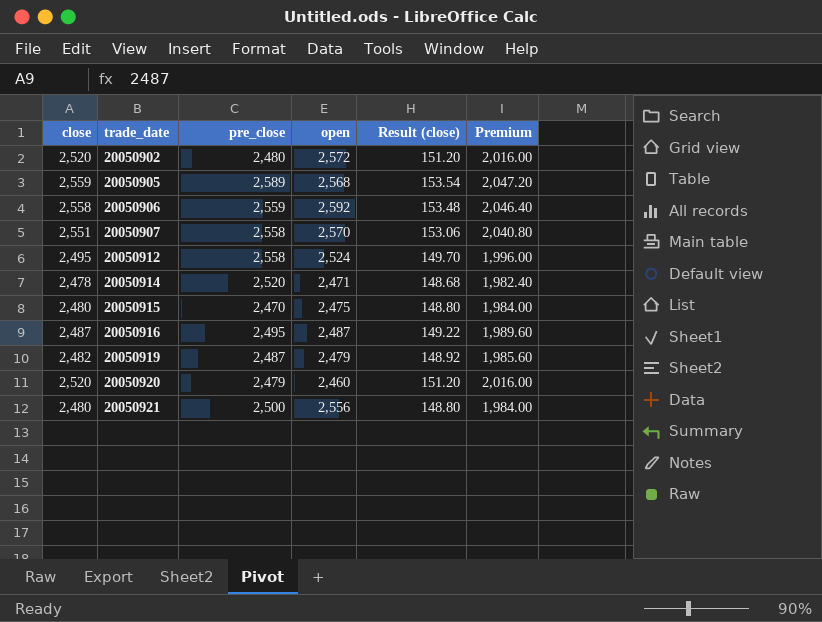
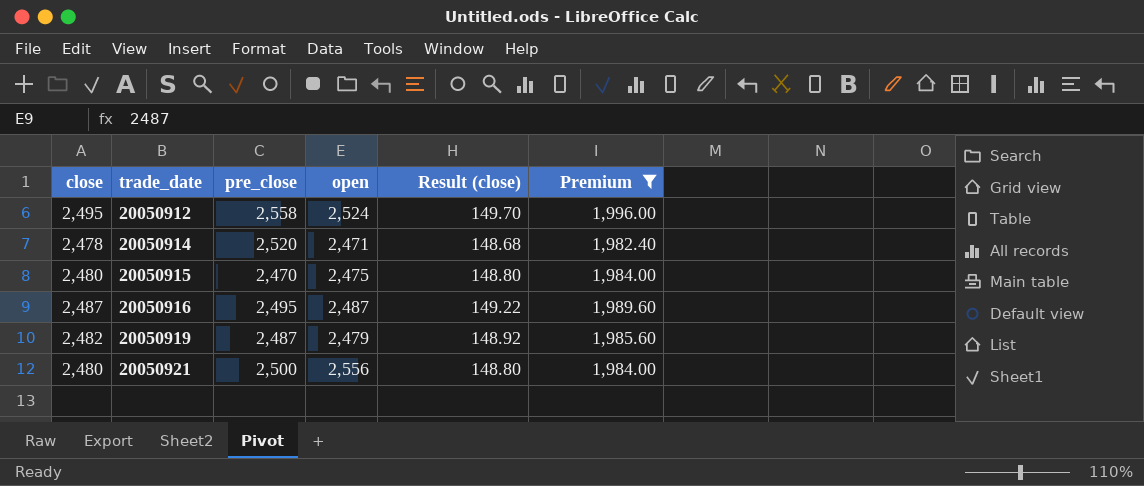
filter: none -> Premium <= 1,996.00

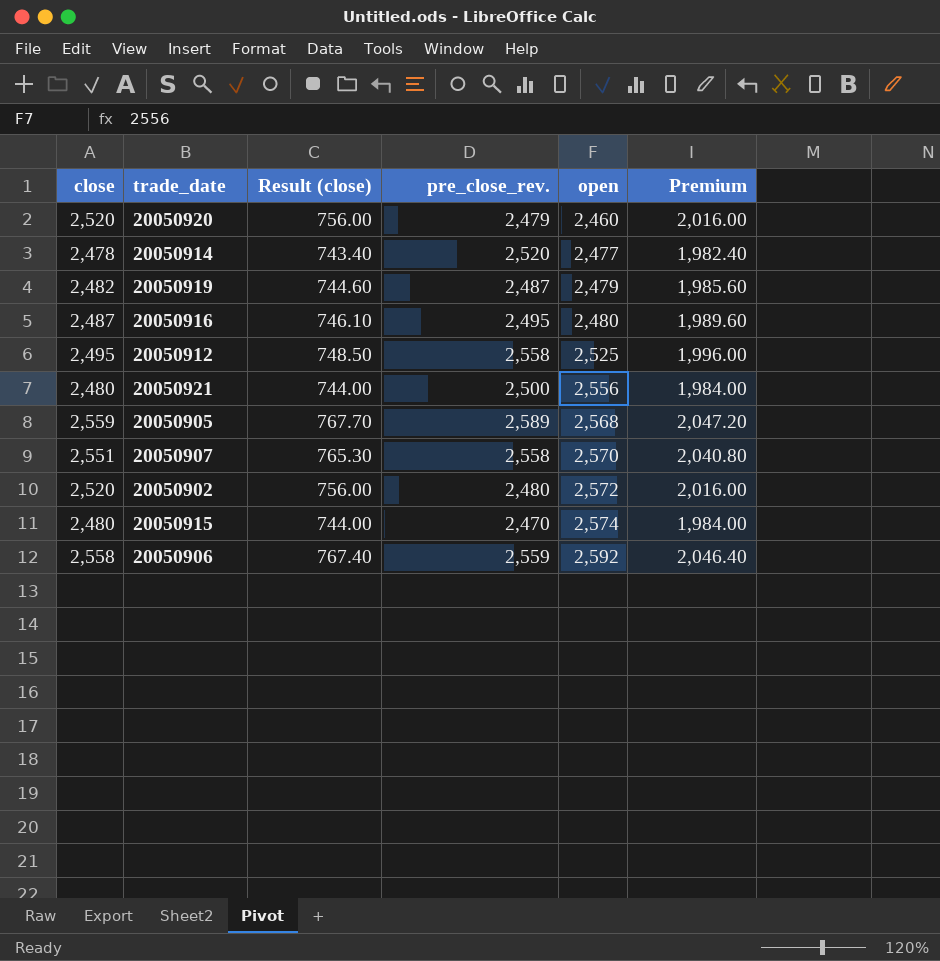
filter: Premium <= 1,996.00 -> none
row order: trade_date ascending -> open ascending
column Result (close) | formula: [close] * 0.06 -> [close] * 0.3
column Result (close) | position: 5 -> 3
column name: pre_close -> pre_close_rev.
20050914 | open: 2,471 -> 2,477
20050916 | open: 2,487 -> 2,480
20050912 | open: 2,524 -> 2,525
20050915 | open: 2,475 -> 2,574

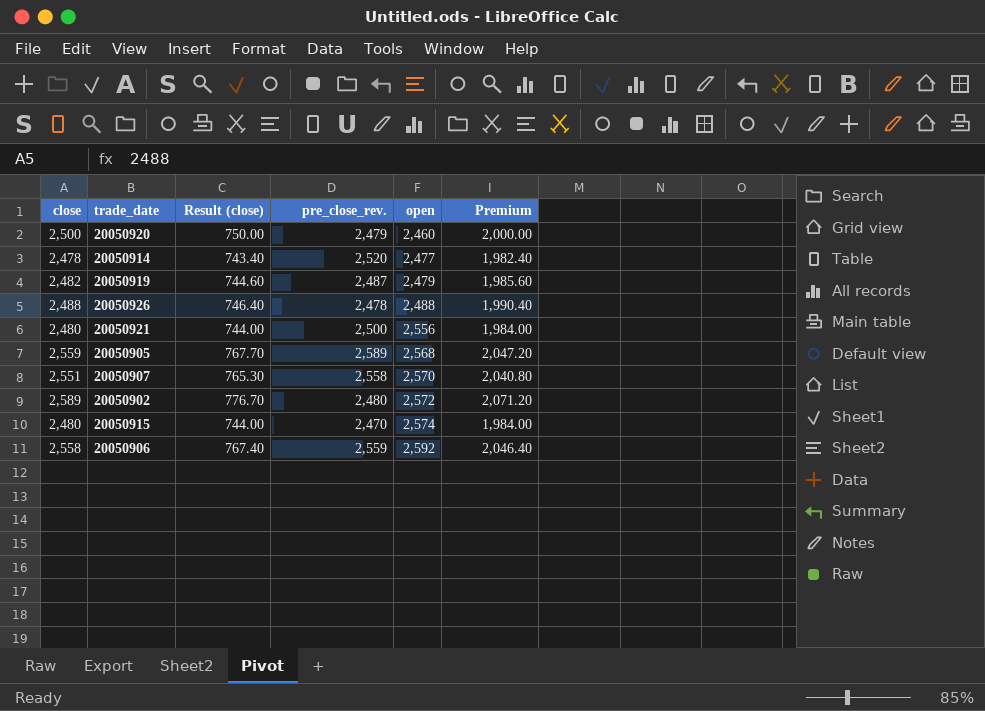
row 20050916: 2,487 | 746.10 | 2,495 | 2,480 | 1,989.60 -> none
row 20050912: 2,495 | 748.50 | 2,558 | 2,525 | 1,996.00 -> none
20050920 | close: 2,520 -> 2,500
20050920 | Result (close): 756.00 -> 750.00
20050920 | Premium: 2,016.00 -> 2,000.00
row 20050926: none -> 2,488 | 746.40 | 2,478 | 2,488 | 1,990.40
20050902 | close: 2,520 -> 2,589
20050902 | Result (close): 756.00 -> 776.70
20050902 | Premium: 2,016.00 -> 2,071.20

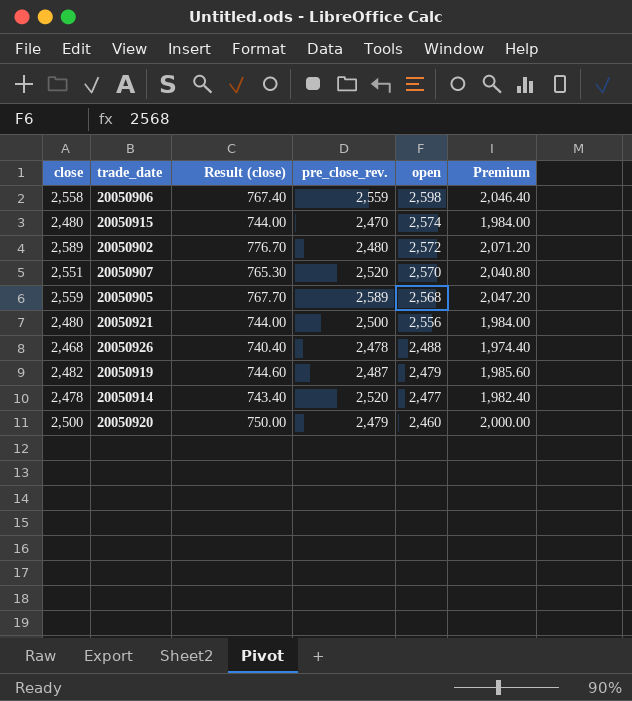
row order: open ascending -> open descending
20050906 | open: 2,592 -> 2,598
20050907 | pre_close_rev.: 2,558 -> 2,520
20050926 | close: 2,488 -> 2,468
20050926 | Result (close): 746.40 -> 740.40
20050926 | Premium: 1,990.40 -> 1,974.40

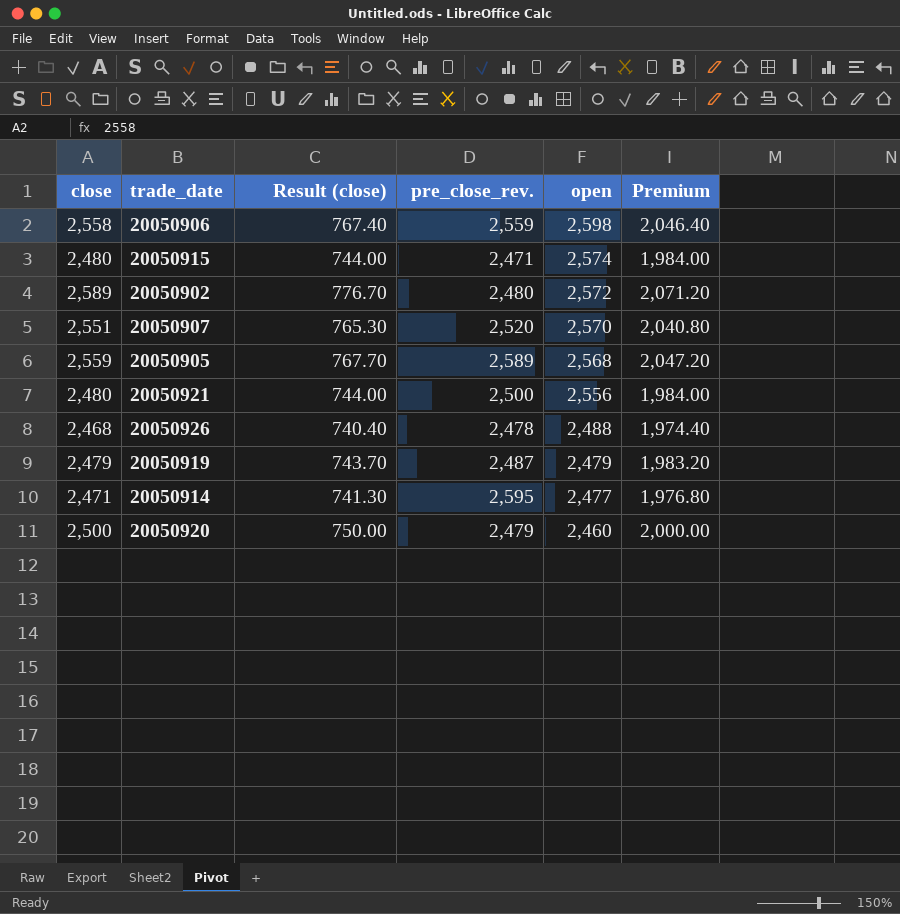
20050915 | pre_close_rev.: 2,470 -> 2,471
20050919 | close: 2,482 -> 2,479
20050919 | Result (close): 744.60 -> 743.70
20050919 | Premium: 1,985.60 -> 1,983.20
20050914 | close: 2,478 -> 2,471
20050914 | Result (close): 743.40 -> 741.30
20050914 | pre_close_rev.: 2,520 -> 2,595
20050914 | Premium: 1,982.40 -> 1,976.80

